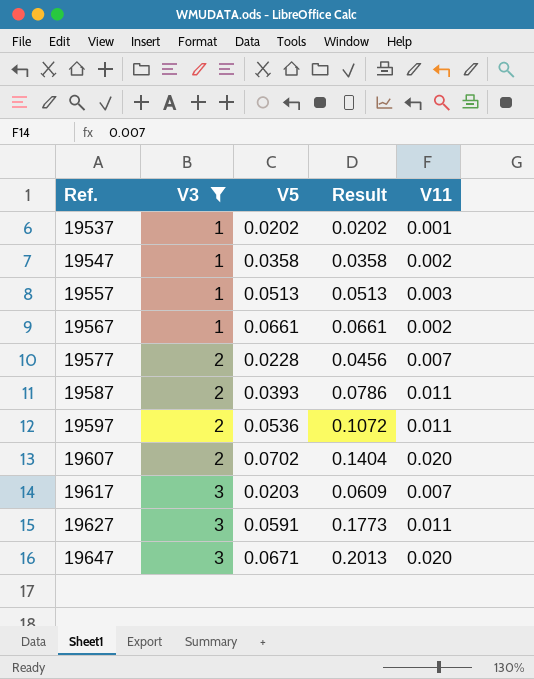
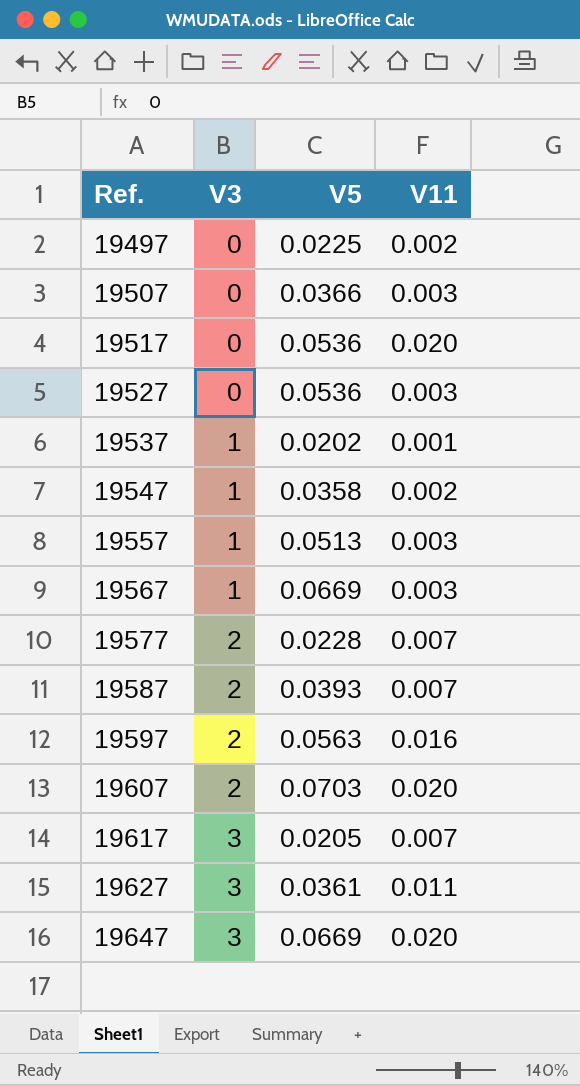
filter: V3 != 0 -> none
column Result | formula: [V3] * [V5] -> none
19567 | V5: 0.0661 -> 0.0669
19567 | V11: 0.002 -> 0.003
19587 | V11: 0.011 -> 0.007
19597 | V5: 0.0536 -> 0.0563
19597 | V11: 0.011 -> 0.016
19607 | V5: 0.0702 -> 0.0703
19617 | V5: 0.0203 -> 0.0205
19627 | V5: 0.0591 -> 0.0361
19647 | V5: 0.0671 -> 0.0669

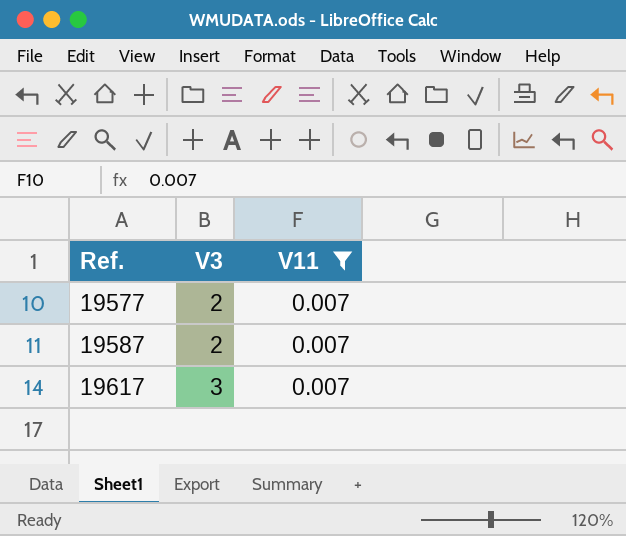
filter: none -> V11 = 0.007
column V5 | position: 3 -> none

